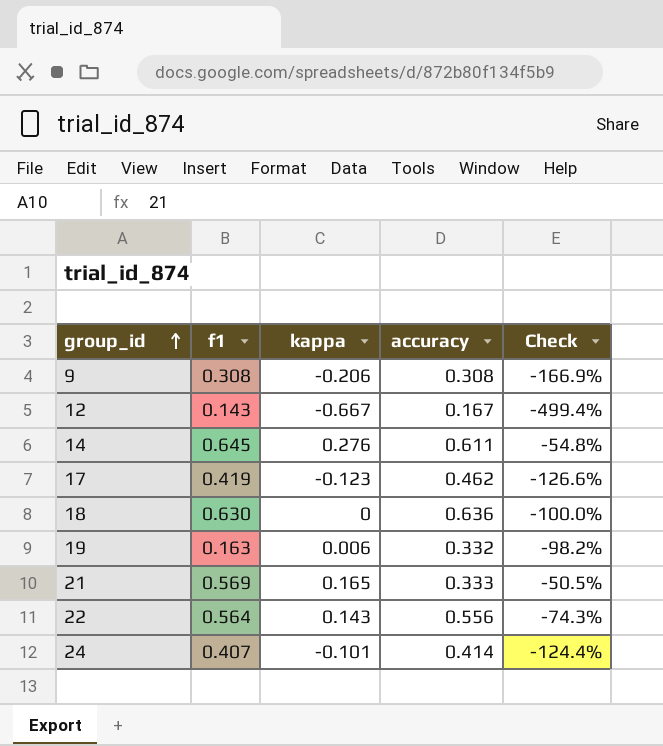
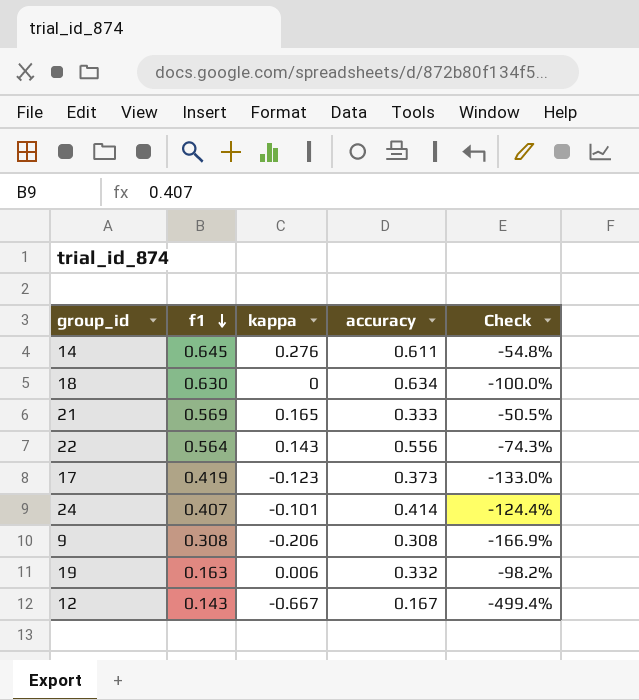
row order: group_id ascending -> f1 descending
18 | accuracy: 0.636 -> 0.634
17 | accuracy: 0.462 -> 0.373
17 | Check: -126.6% -> -133.0%

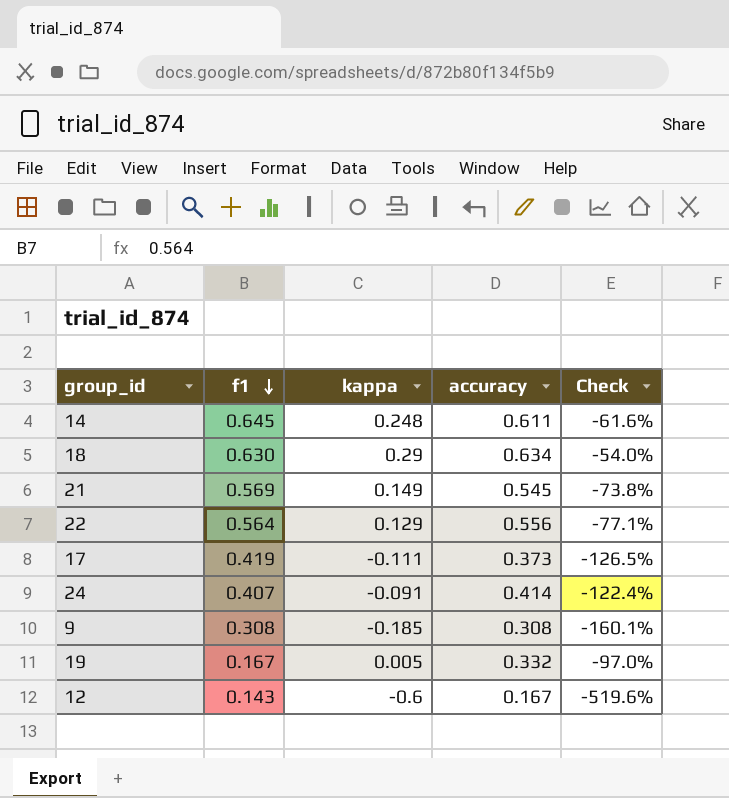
column Check | formula: ([kappa] - [accuracy]) / [accuracy] -> ([kappa] - [f1]) / [f1]
14 | kappa: 0.276 -> 0.248
18 | kappa: 0 -> 0.29
21 | kappa: 0.165 -> 0.149
21 | accuracy: 0.333 -> 0.545
22 | kappa: 0.143 -> 0.129
17 | kappa: -0.123 -> -0.111
24 | kappa: -0.101 -> -0.091
9 | kappa: -0.206 -> -0.185
19 | f1: 0.163 -> 0.167
19 | kappa: 0.006 -> 0.005
12 | kappa: -0.667 -> -0.6

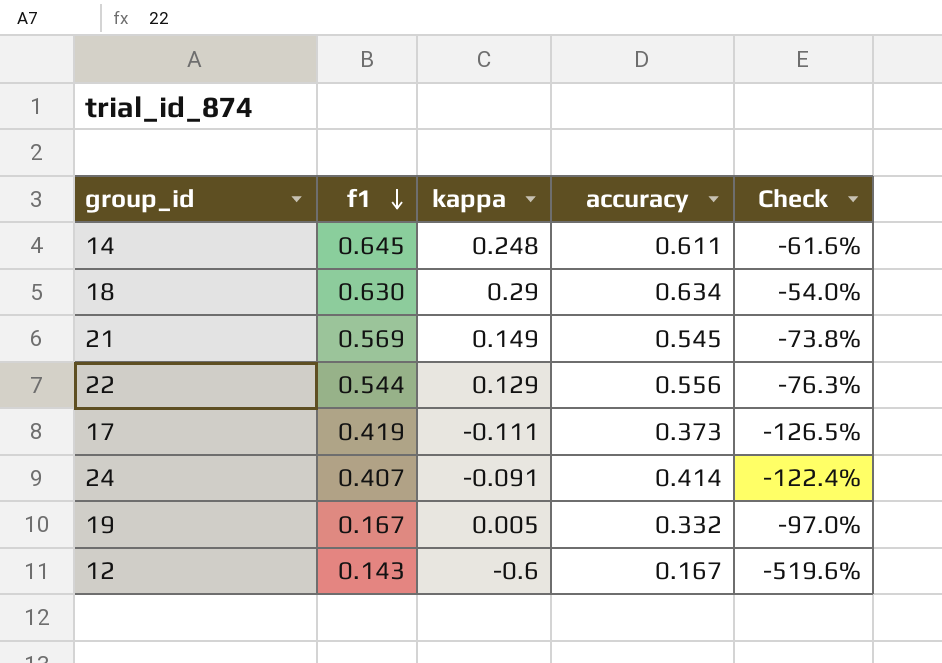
row 9: 0.308 | -0.185 | 0.308 | -160.1% -> none
22 | f1: 0.564 -> 0.544
22 | Check: -77.1% -> -76.3%

